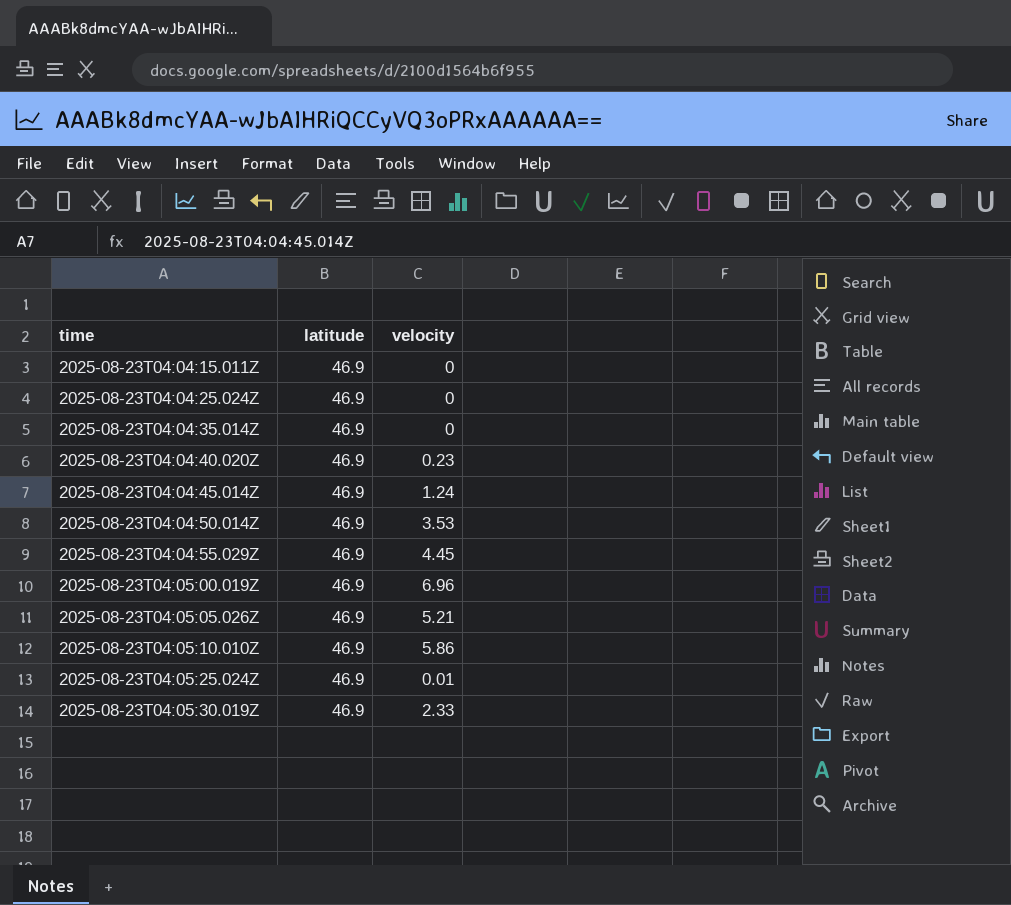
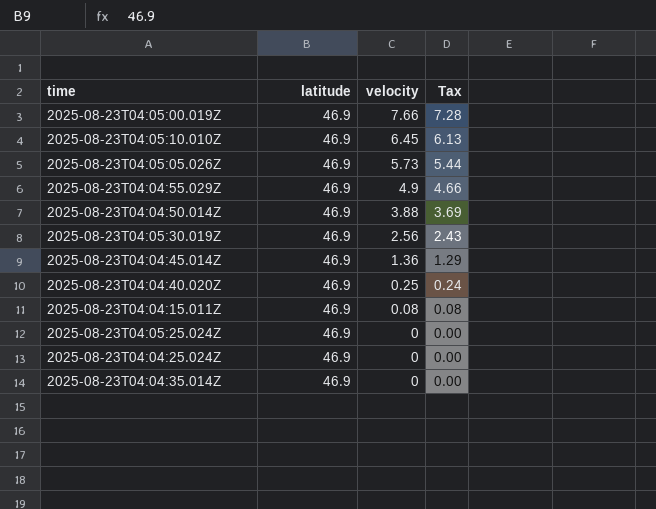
row order: time ascending -> velocity descending
column Tax | formula: none -> [velocity] * 0.95
2025-08-23T04:05:00.019Z | velocity: 6.96 -> 7.66
2025-08-23T04:05:10.010Z | velocity: 5.86 -> 6.45
2025-08-23T04:05:05.026Z | velocity: 5.21 -> 5.73
2025-08-23T04:04:55.029Z | velocity: 4.45 -> 4.9
2025-08-23T04:04:50.014Z | velocity: 3.53 -> 3.88
2025-08-23T04:05:30.019Z | velocity: 2.33 -> 2.56
2025-08-23T04:04:45.014Z | velocity: 1.24 -> 1.36
2025-08-23T04:04:40.020Z | velocity: 0.23 -> 0.25
2025-08-23T04:04:15.011Z | velocity: 0 -> 0.08
2025-08-23T04:05:25.024Z | velocity: 0.01 -> 0

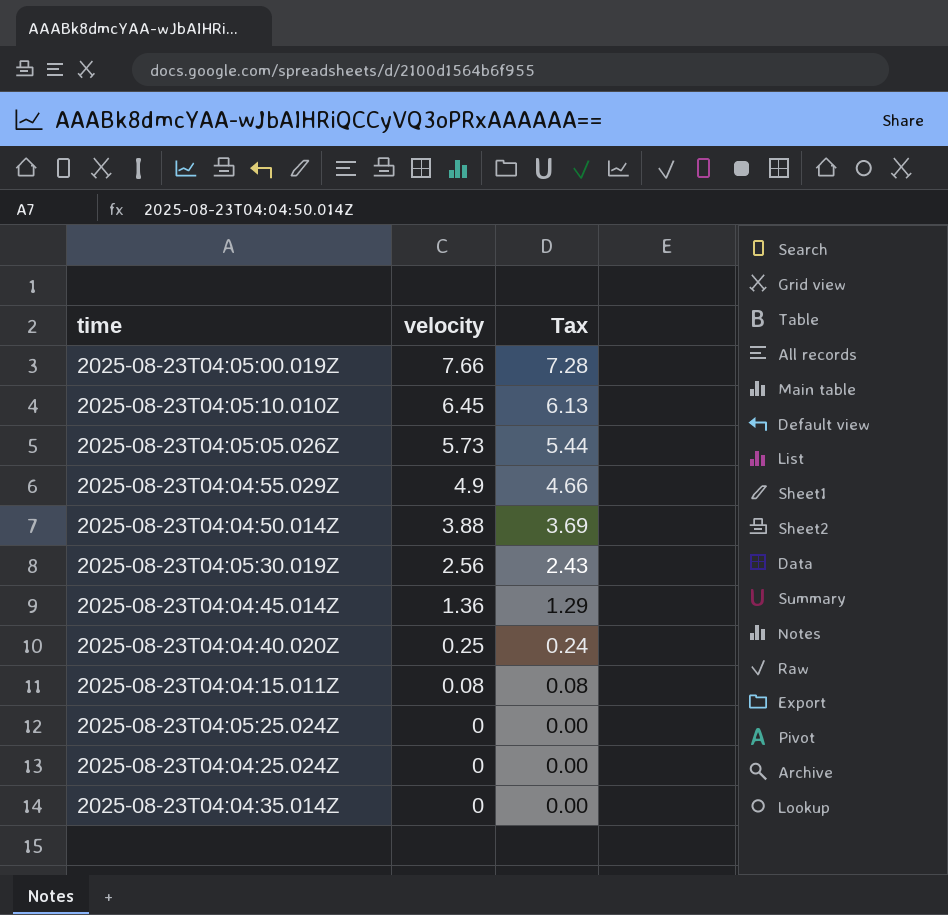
column latitude | position: 2 -> none

